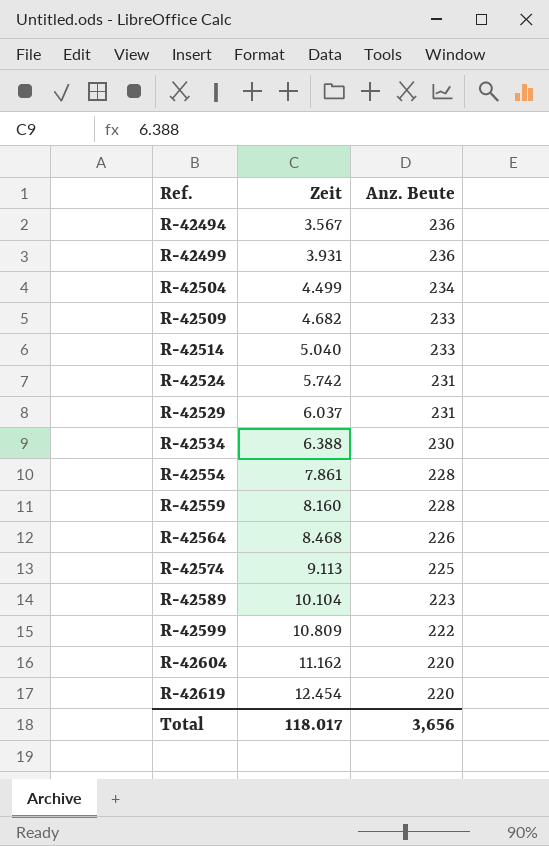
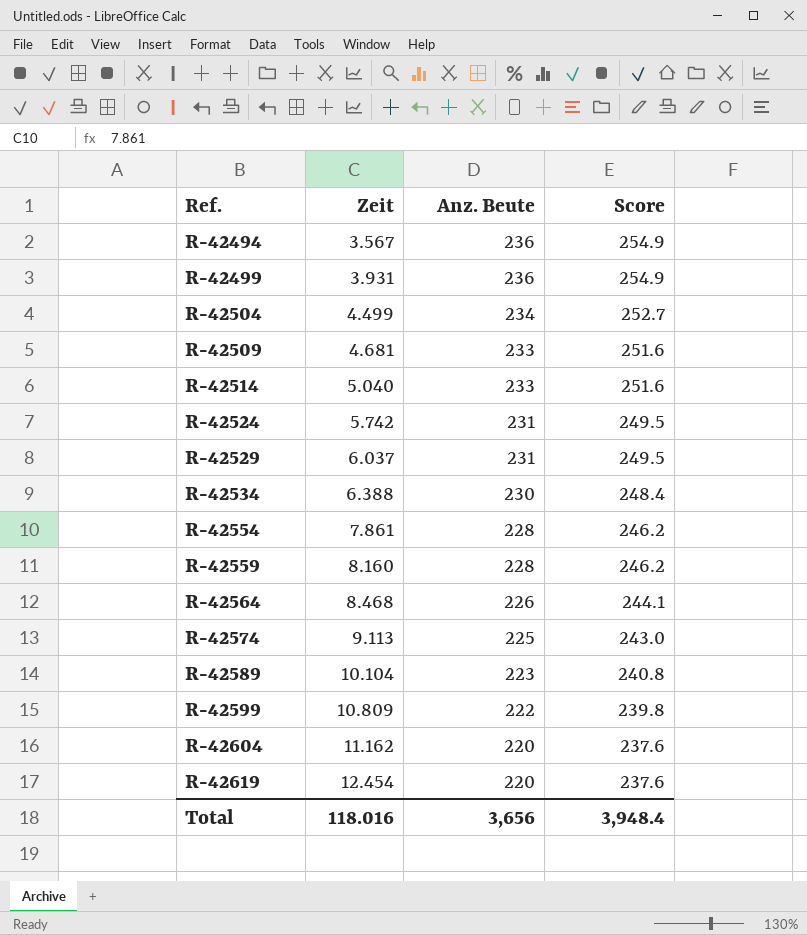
column Score | formula: none -> [Anz. Beute] * 1.08
R-42509 | Zeit: 4.682 -> 4.681
Total | Zeit: 118.017 -> 118.016

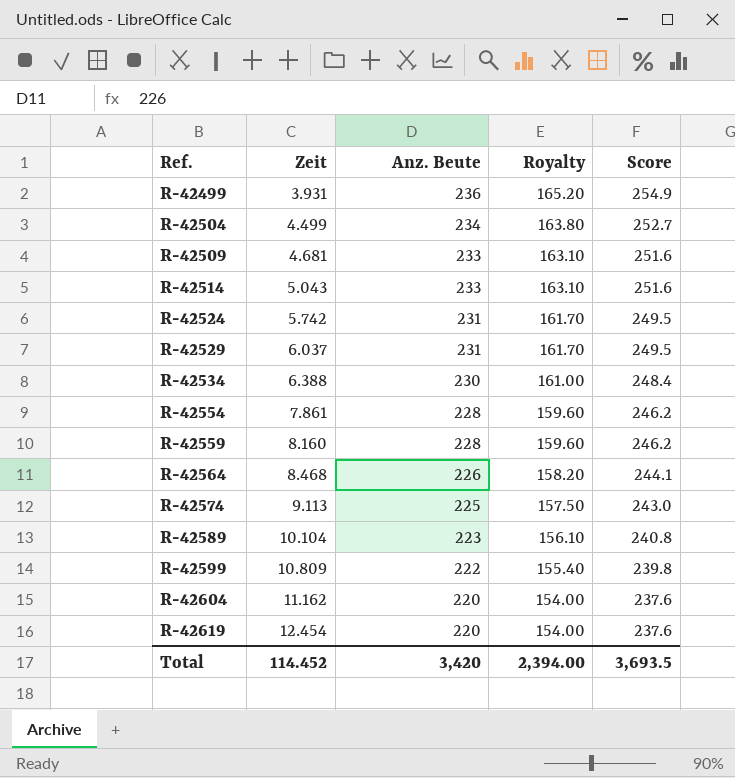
column Royalty | formula: none -> [Anz. Beute] * 0.7
row R-42494: 3.567 | 236 | 254.9 -> none
R-42514 | Zeit: 5.040 -> 5.043
Total | Zeit: 118.016 -> 114.452
Total | Anz. Beute: 3,656 -> 3,420
Total | Score: 3,948.4 -> 3,693.5

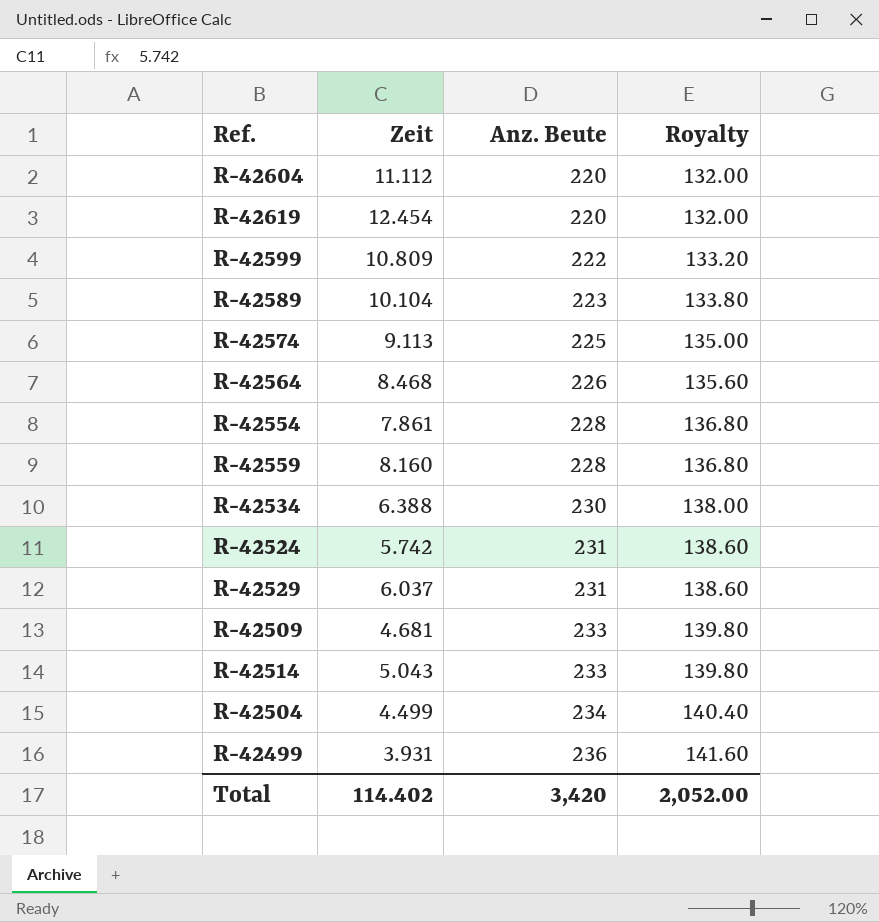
row order: Ref. ascending -> Anz. Beute ascending
column Score | formula: [Anz. Beute] * 1.08 -> none
column Royalty | formula: [Anz. Beute] * 0.7 -> [Anz. Beute] * 0.6
R-42604 | Zeit: 11.162 -> 11.112
Total | Zeit: 114.452 -> 114.402
Total | Royalty: 2,394.00 -> 2,052.00

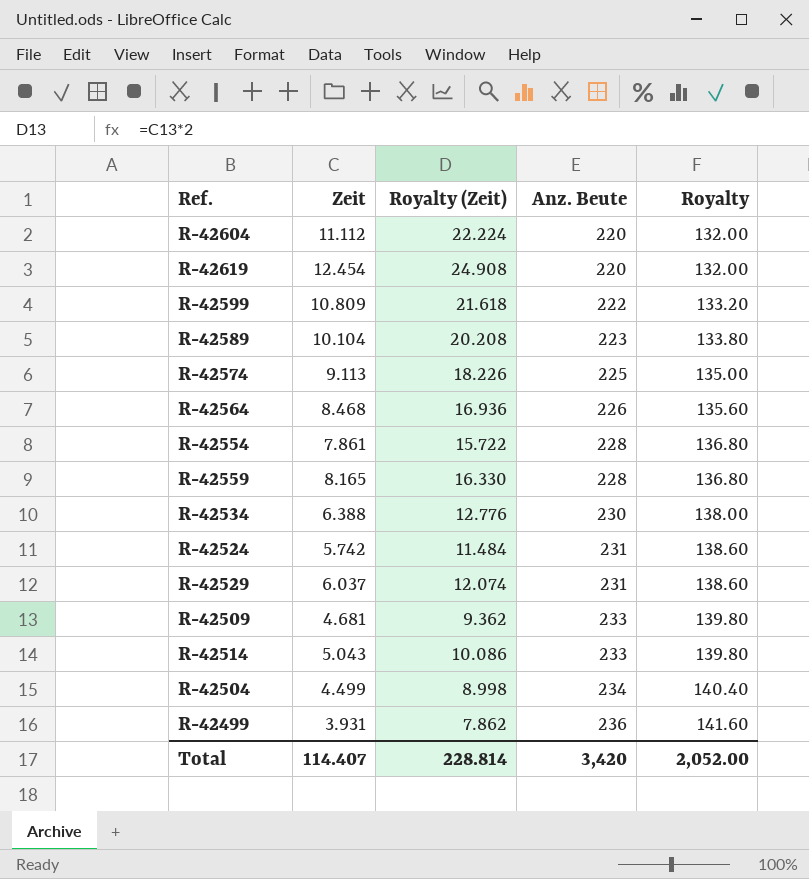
column Royalty (Zeit) | formula: none -> [Zeit] * 2
R-42559 | Zeit: 8.160 -> 8.165
Total | Zeit: 114.402 -> 114.407

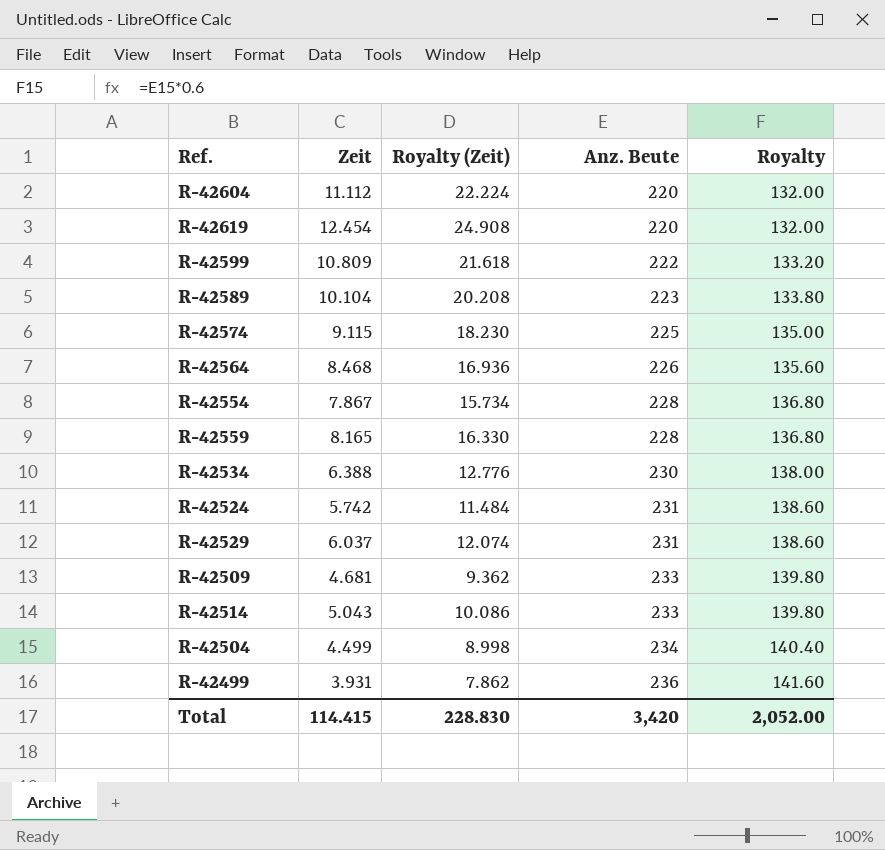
R-42574 | Zeit: 9.113 -> 9.115
R-42574 | Royalty (Zeit): 18.226 -> 18.230
R-42554 | Zeit: 7.861 -> 7.867
R-42554 | Royalty (Zeit): 15.722 -> 15.734
Total | Zeit: 114.407 -> 114.415
Total | Royalty (Zeit): 228.814 -> 228.830

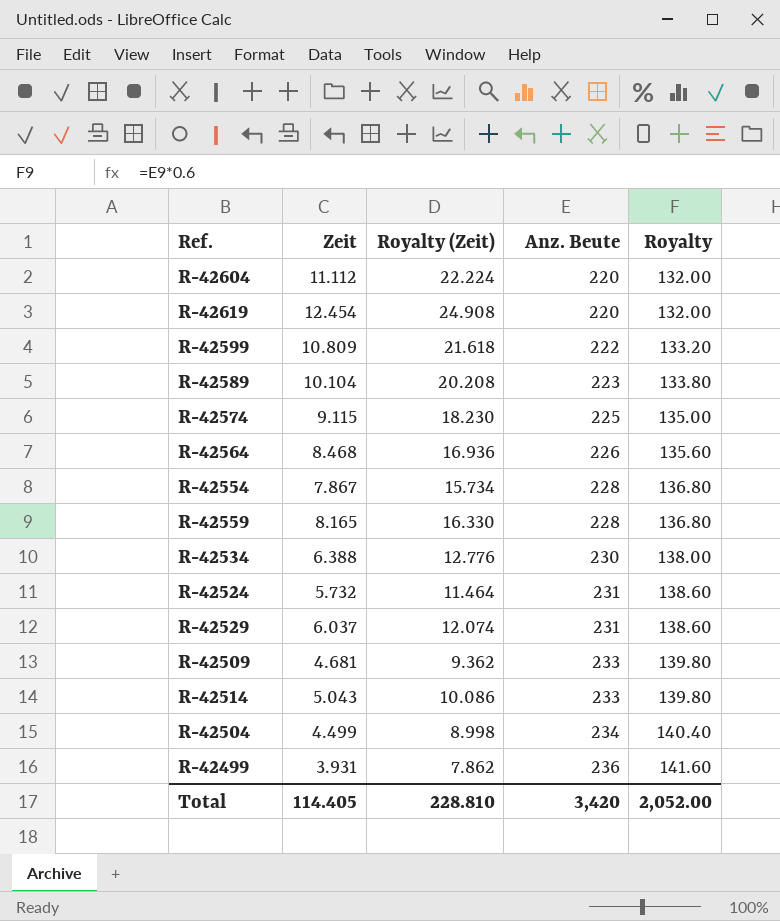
R-42524 | Zeit: 5.742 -> 5.732
R-42524 | Royalty (Zeit): 11.484 -> 11.464
Total | Zeit: 114.415 -> 114.405
Total | Royalty (Zeit): 228.830 -> 228.810

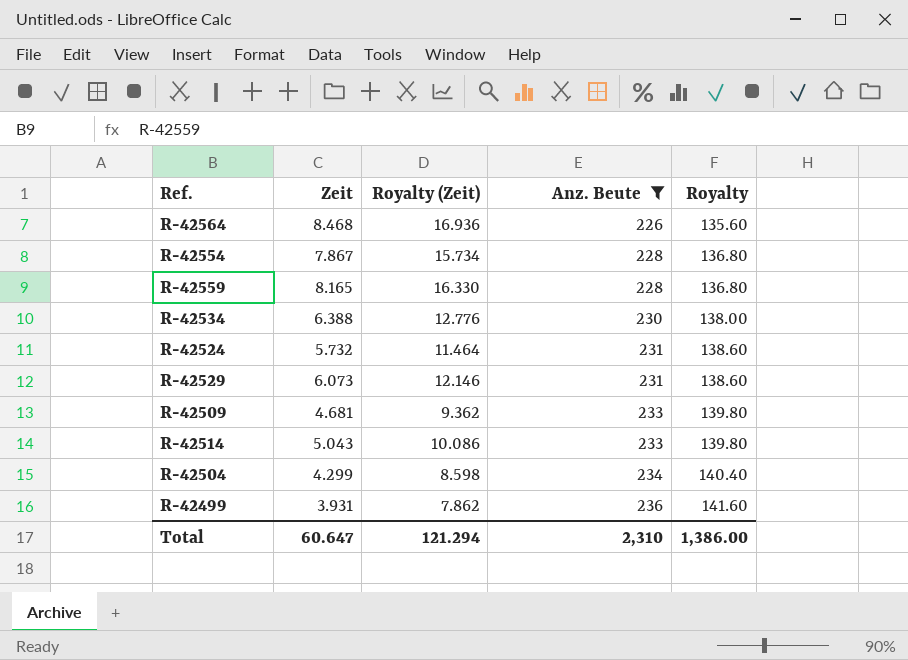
filter: none -> Anz. Beute >= 226
R-42529 | Zeit: 6.037 -> 6.073
R-42529 | Royalty (Zeit): 12.074 -> 12.146
R-42504 | Zeit: 4.499 -> 4.299
R-42504 | Royalty (Zeit): 8.998 -> 8.598
Total | Zeit: 114.405 -> 60.647
Total | Royalty (Zeit): 228.810 -> 121.294
Total | Anz. Beute: 3,420 -> 2,310
Total | Royalty: 2,052.00 -> 1,386.00

